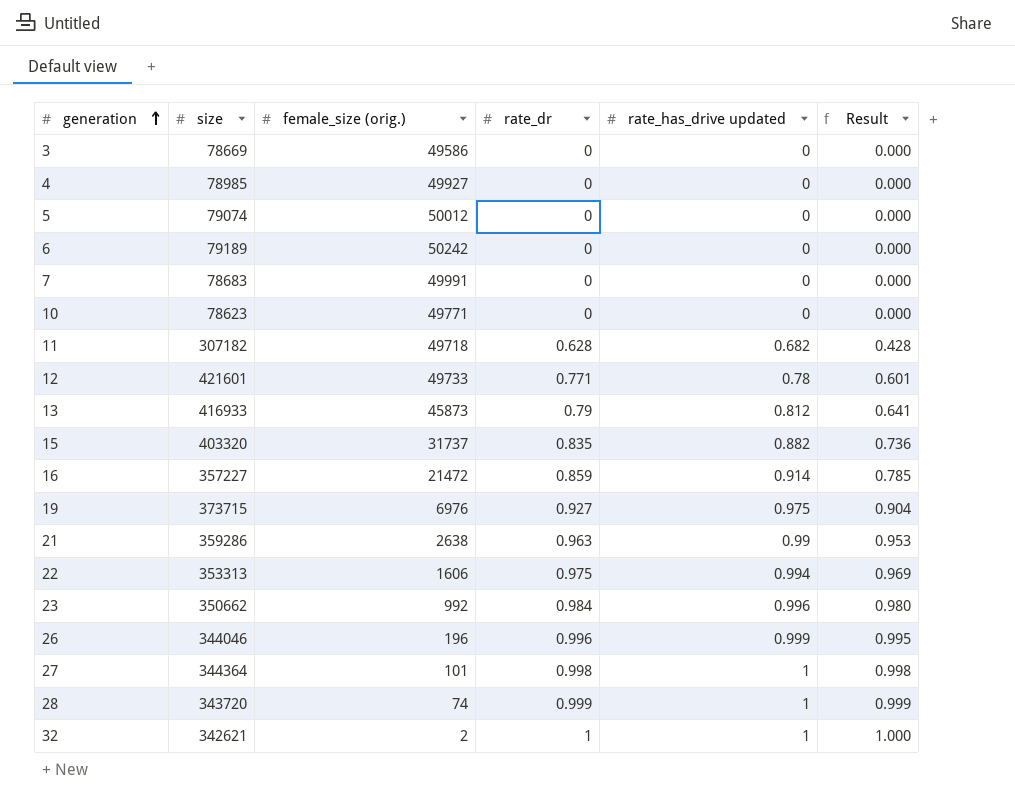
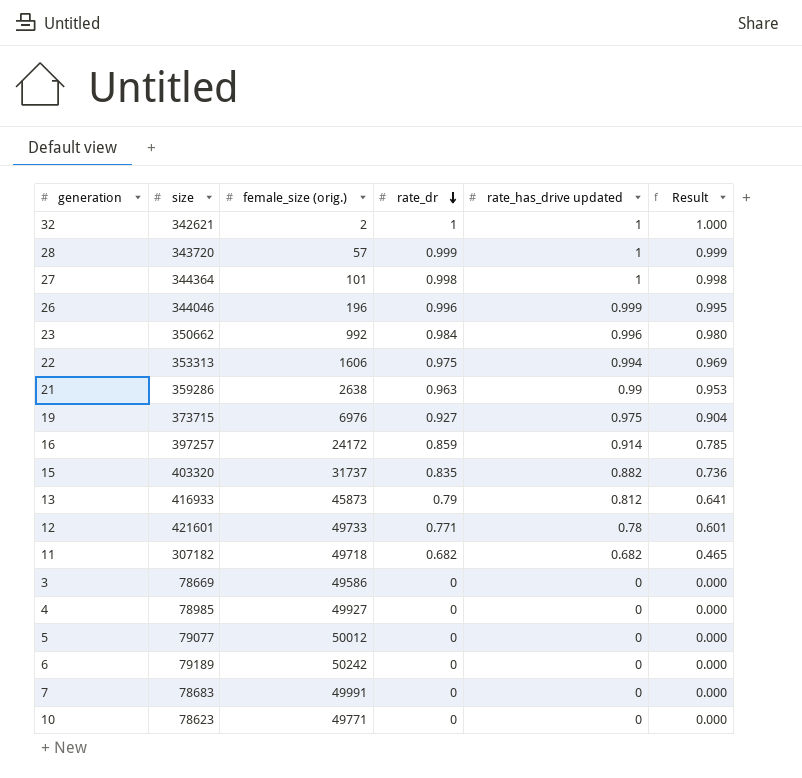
row order: generation ascending -> rate_dr descending
28 | female_size (orig.): 74 -> 57
16 | size: 357227 -> 397257
16 | female_size (orig.): 21472 -> 24172
11 | rate_dr: 0.628 -> 0.682
11 | Result: 0.428 -> 0.465
5 | size: 79074 -> 79077

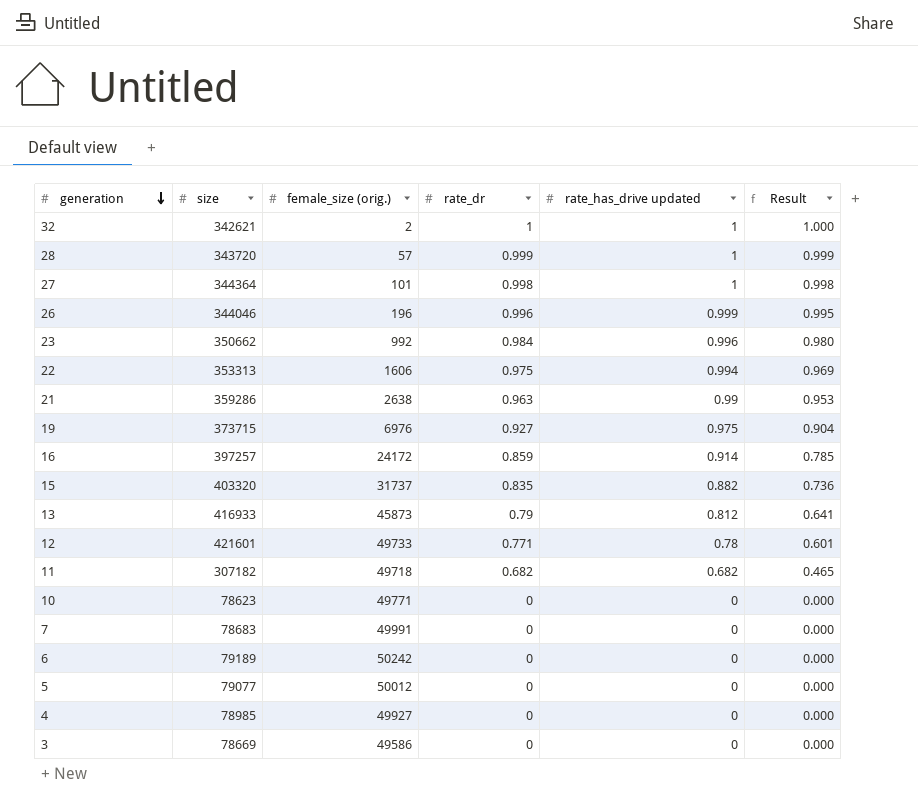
row order: rate_dr descending -> generation descending

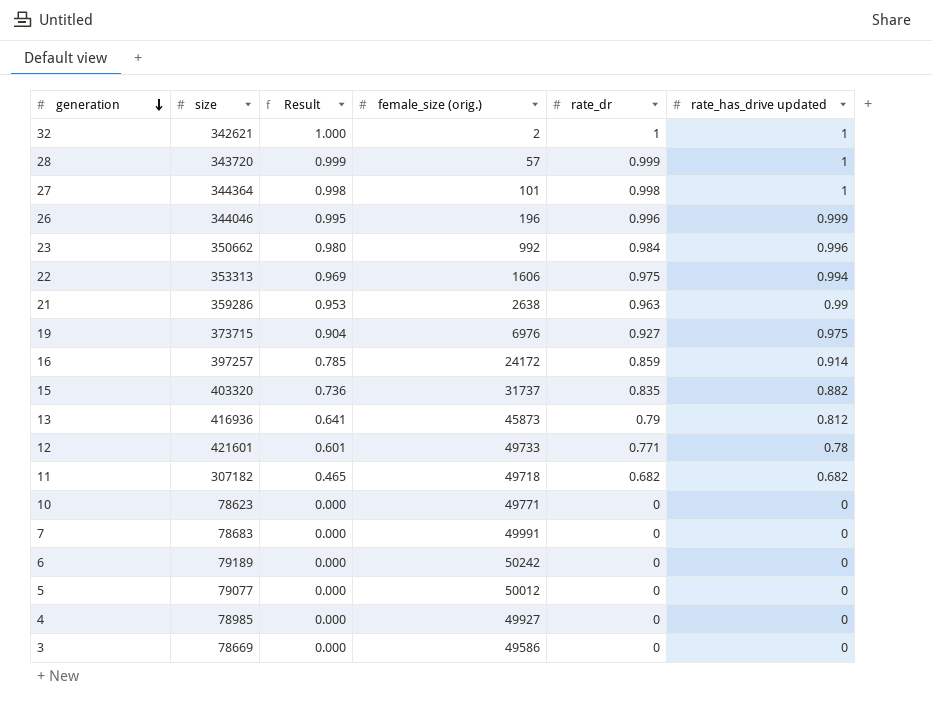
column Result | position: 6 -> 3
13 | size: 416933 -> 416936

